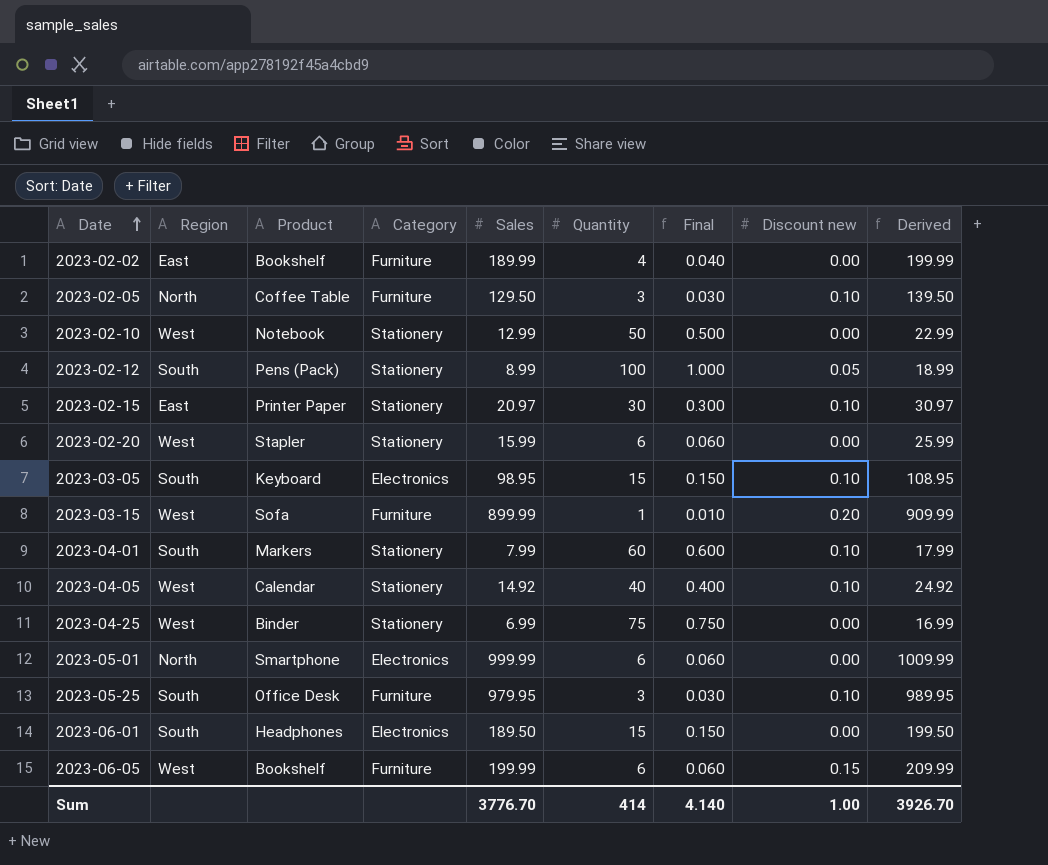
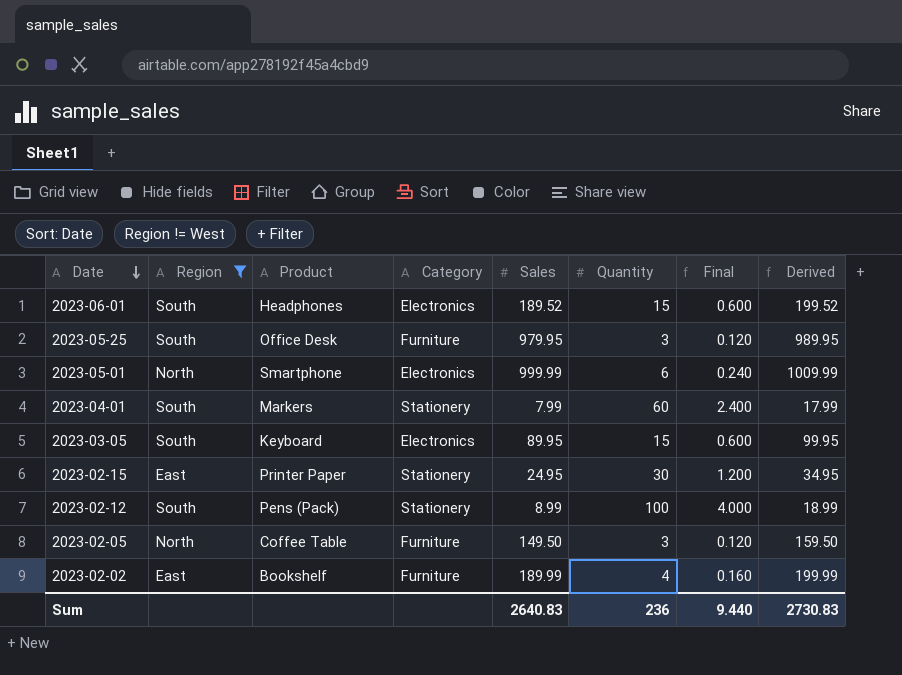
filter: none -> Region != West
row order: Date ascending -> Date descending
column Discount new | position: 8 -> none
column Final | formula: [Quantity] * 0.01 -> [Quantity] * 0.04
2023-06-01 | Sales: 189.50 -> 189.52
2023-06-01 | Derived: 199.50 -> 199.52
2023-03-05 | Sales: 98.95 -> 89.95
2023-03-05 | Derived: 108.95 -> 99.95
2023-02-15 | Sales: 20.97 -> 24.95
2023-02-15 | Derived: 30.97 -> 34.95
2023-02-05 | Sales: 129.50 -> 149.50
2023-02-05 | Derived: 139.50 -> 159.50
Sum | Sales: 3776.70 -> 2640.83
Sum | Quantity: 414 -> 236
Sum | Final: 4.140 -> 9.440
Sum | Derived: 3926.70 -> 2730.83

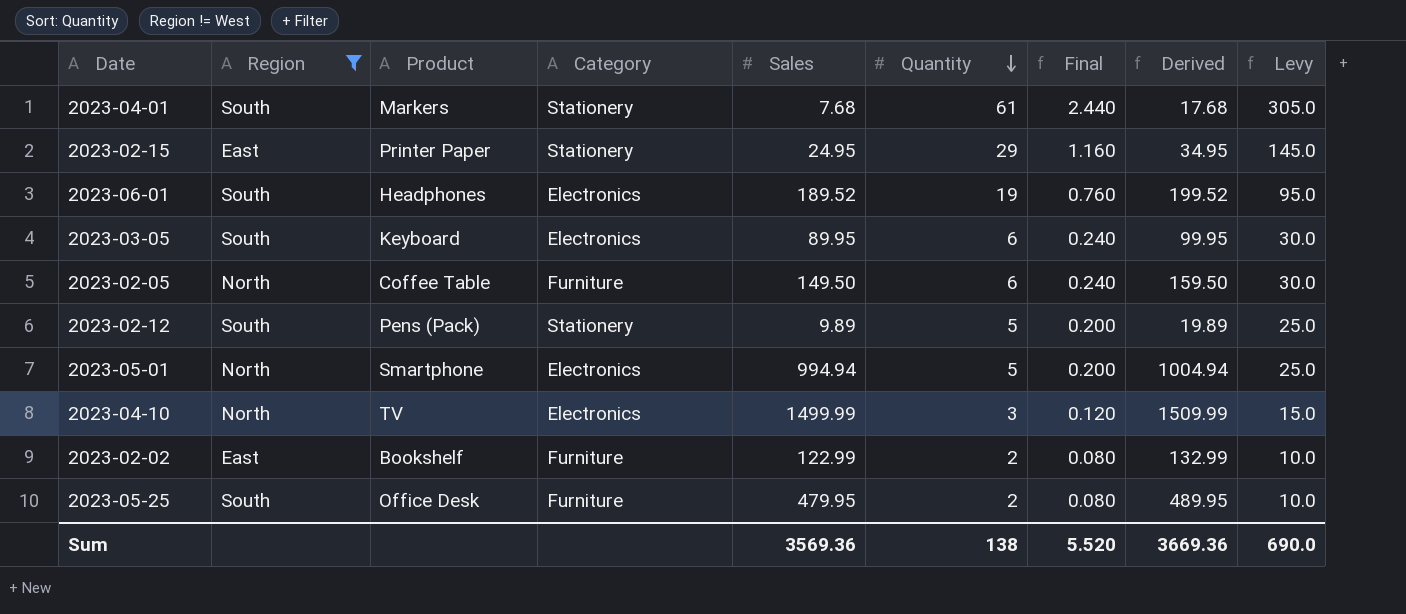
row order: Date descending -> Quantity descending
column Levy | formula: none -> [Quantity] * 5
2023-04-01 | Sales: 7.99 -> 7.68
2023-04-01 | Quantity: 60 -> 61
2023-04-01 | Final: 2.400 -> 2.440
2023-04-01 | Derived: 17.99 -> 17.68
2023-02-15 | Quantity: 30 -> 29
2023-02-15 | Final: 1.200 -> 1.160
2023-06-01 | Quantity: 15 -> 19
2023-06-01 | Final: 0.600 -> 0.760
2023-03-05 | Quantity: 15 -> 6
2023-03-05 | Final: 0.600 -> 0.240
2023-02-05 | Quantity: 3 -> 6
2023-02-05 | Final: 0.120 -> 0.240
2023-02-12 | Sales: 8.99 -> 9.89
2023-02-12 | Quantity: 100 -> 5
2023-02-12 | Final: 4.000 -> 0.200
2023-02-12 | Derived: 18.99 -> 19.89
2023-05-01 | Sales: 999.99 -> 994.94
2023-05-01 | Quantity: 6 -> 5
2023-05-01 | Final: 0.240 -> 0.200
2023-05-01 | Derived: 1009.99 -> 1004.94
row 2023-04-10: none -> North | TV | Electronics | 1499.99 | 3 | 0.120 | 1509.99 | 15.0
2023-02-02 | Sales: 189.99 -> 122.99
2023-02-02 | Quantity: 4 -> 2
2023-02-02 | Final: 0.160 -> 0.080
2023-02-02 | Derived: 199.99 -> 132.99
2023-05-25 | Sales: 979.95 -> 479.95
2023-05-25 | Quantity: 3 -> 2
2023-05-25 | Final: 0.120 -> 0.080
2023-05-25 | Derived: 989.95 -> 489.95
Sum | Sales: 2640.83 -> 3569.36
Sum | Quantity: 236 -> 138
Sum | Final: 9.440 -> 5.520
Sum | Derived: 2730.83 -> 3669.36

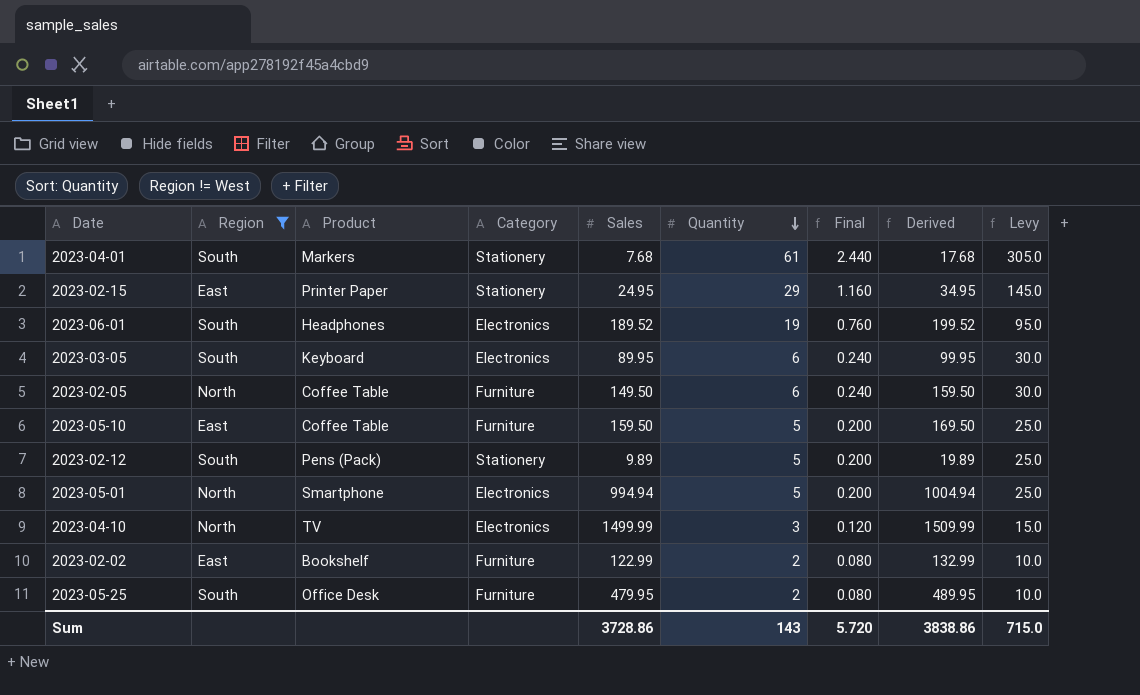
row 2023-05-10: none -> East | Coffee Table | Furniture | 159.50 | 5 | 0.200 | 169.50 | 25.0
Sum | Sales: 3569.36 -> 3728.86
Sum | Quantity: 138 -> 143
Sum | Final: 5.520 -> 5.720
Sum | Derived: 3669.36 -> 3838.86
Sum | Levy: 690.0 -> 715.0

